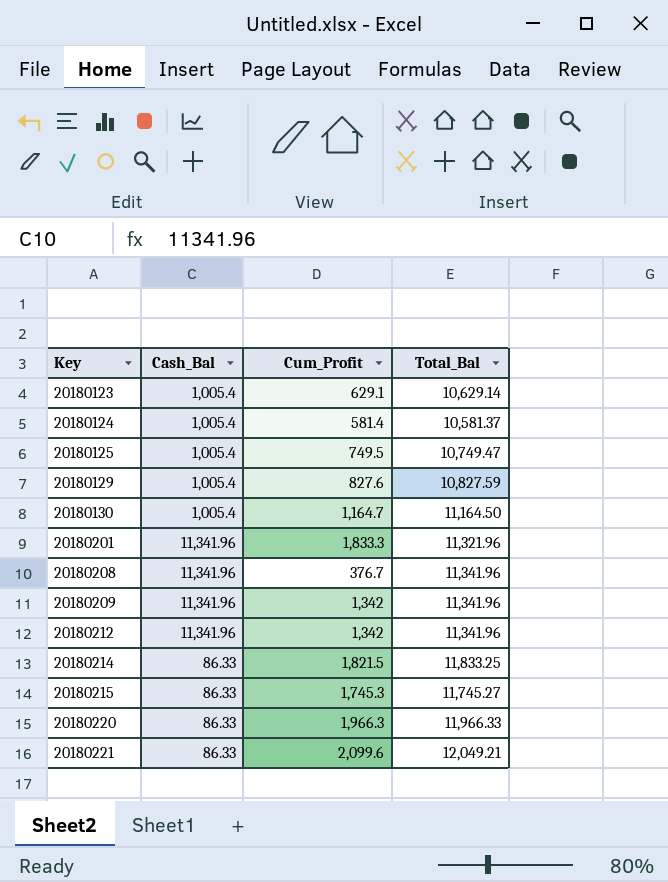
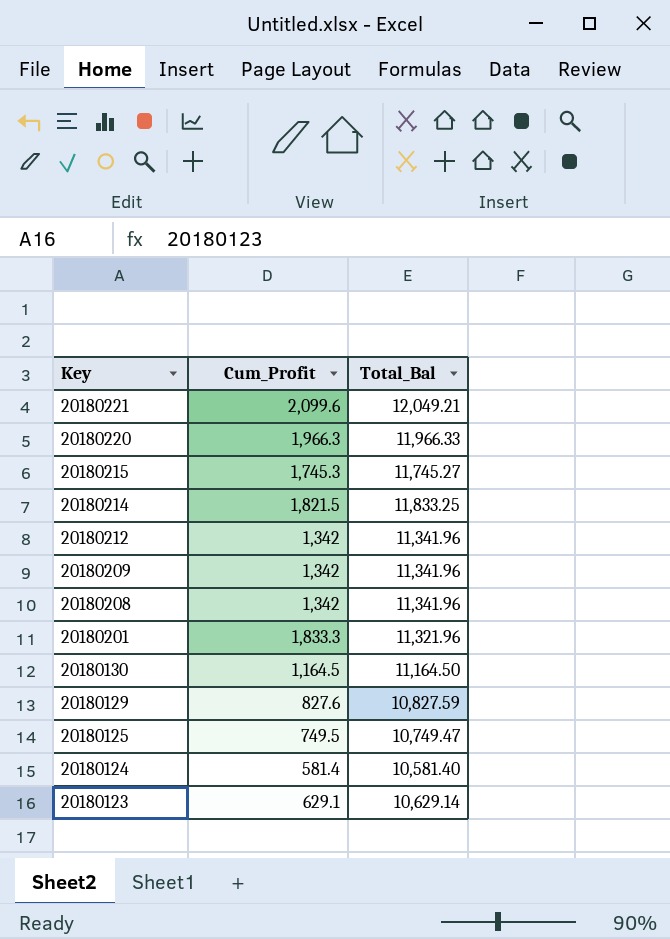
row order: Key ascending -> Key descending
column Cash_Bal | position: 2 -> none
20180208 | Cum_Profit: 376.7 -> 1,342
20180130 | Cum_Profit: 1,164.7 -> 1,164.5
20180124 | Total_Bal: 10,581.37 -> 10,581.40

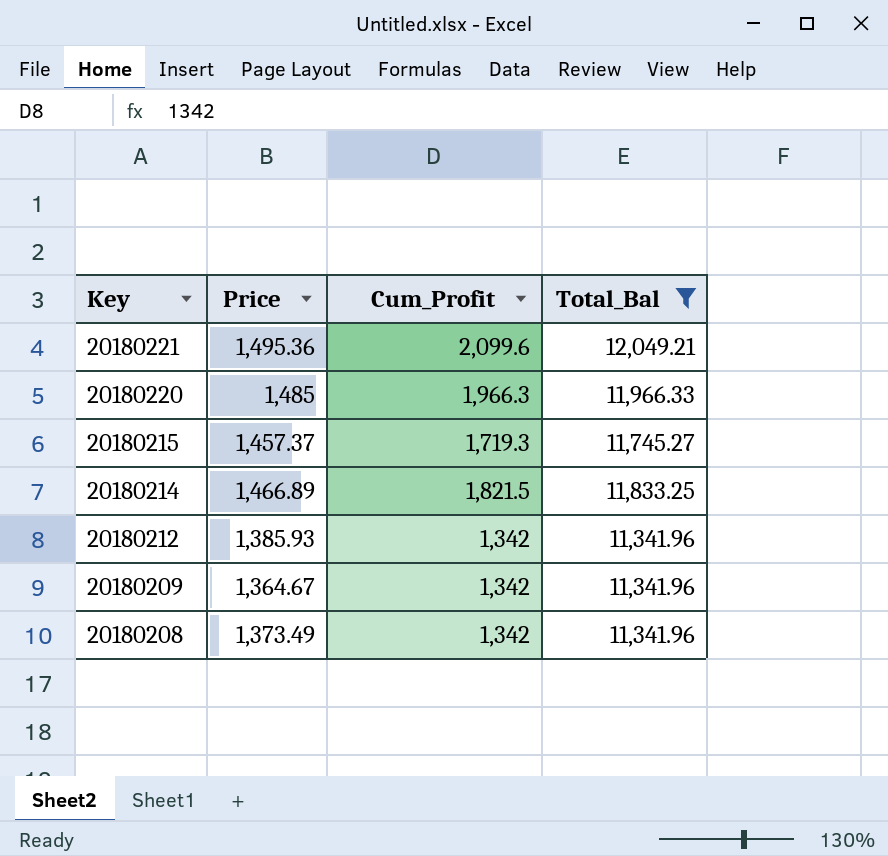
filter: none -> Total_Bal >= 11,341.96
column Price | position: none -> 2
20180215 | Cum_Profit: 1,745.3 -> 1,719.3

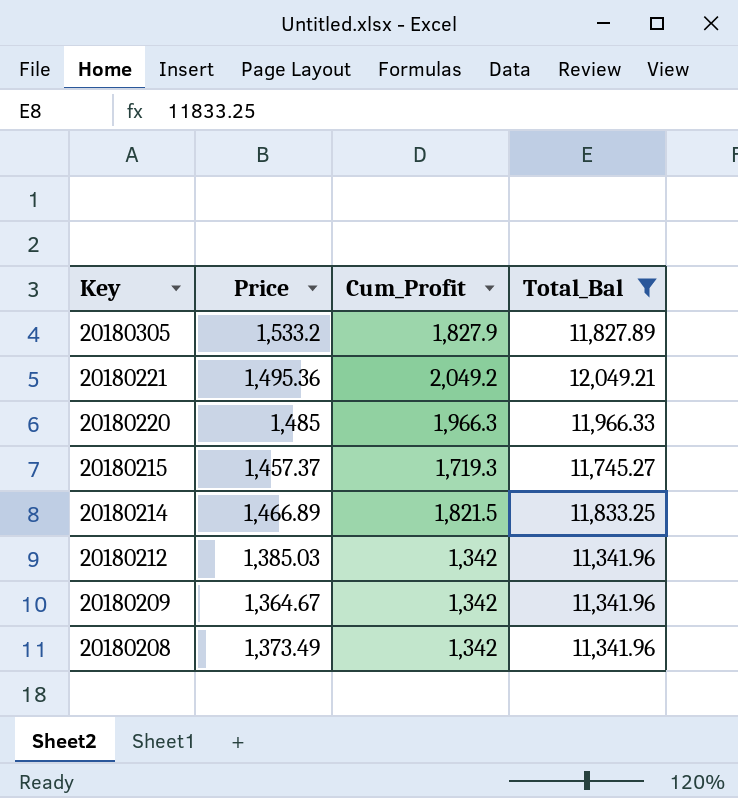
row 20180305: none -> 1,533.2 | 1,827.9 | 11,827.89
20180221 | Cum_Profit: 2,099.6 -> 2,049.2
20180212 | Price: 1,385.93 -> 1,385.03

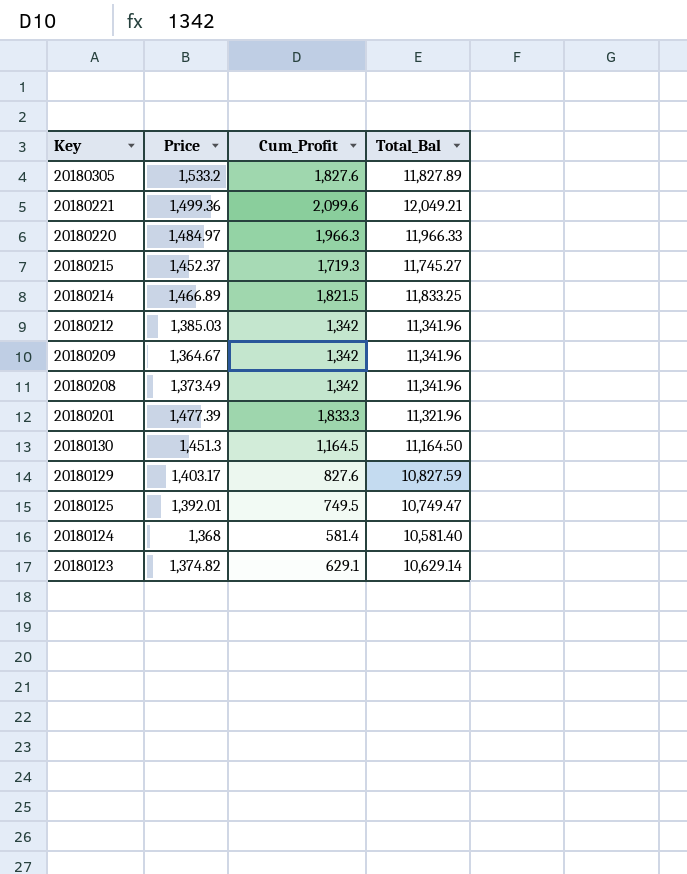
filter: Total_Bal >= 11,341.96 -> none
20180305 | Cum_Profit: 1,827.9 -> 1,827.6
20180221 | Price: 1,495.36 -> 1,499.36
20180221 | Cum_Profit: 2,049.2 -> 2,099.6
20180220 | Price: 1,485 -> 1,484.97
20180215 | Price: 1,457.37 -> 1,452.37

